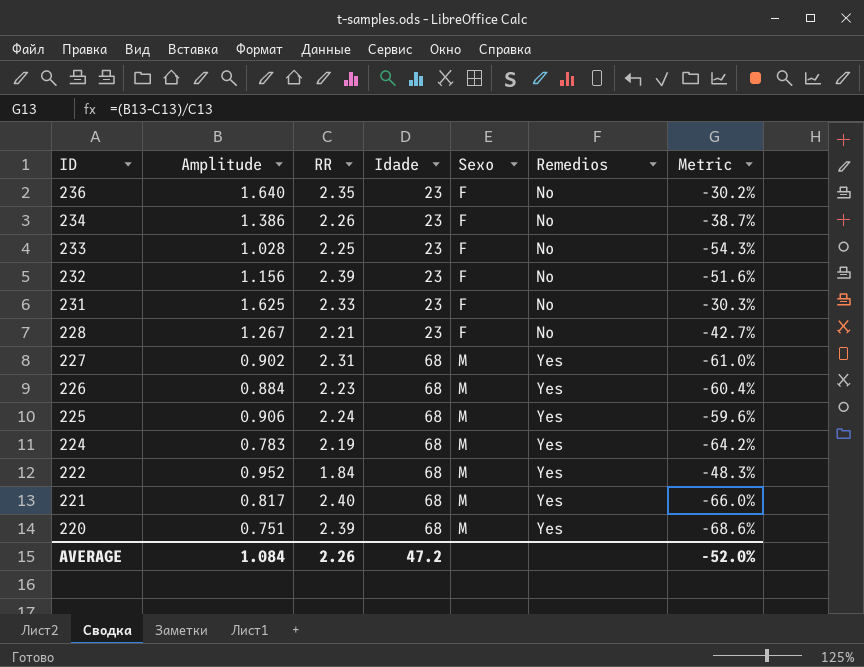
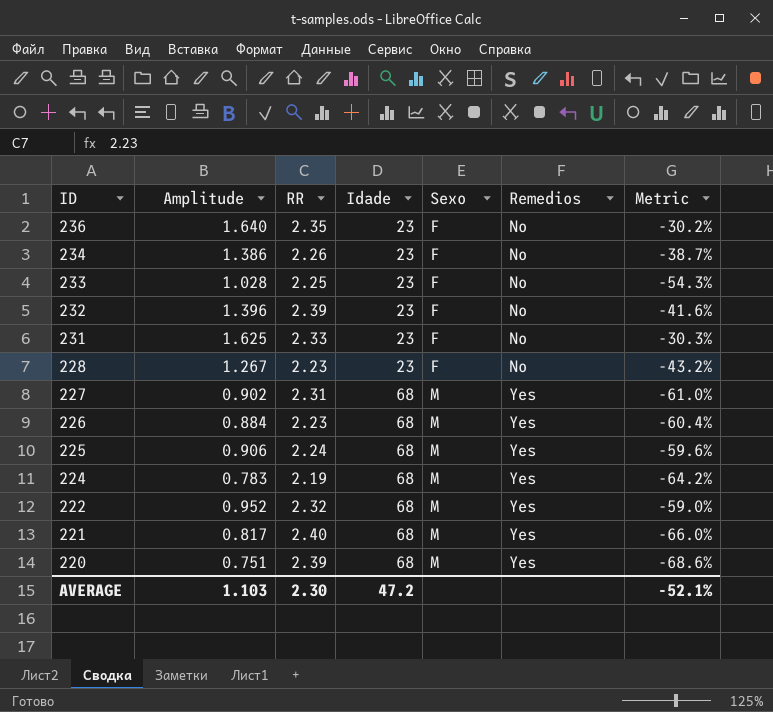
232 | Amplitude: 1.156 -> 1.396
232 | Metric: -51.6% -> -41.6%
228 | RR: 2.21 -> 2.23
228 | Metric: -42.7% -> -43.2%
222 | RR: 1.84 -> 2.32
222 | Metric: -48.3% -> -59.0%
AVERAGE | Amplitude: 1.084 -> 1.103
AVERAGE | RR: 2.26 -> 2.30
AVERAGE | Metric: -52.0% -> -52.1%

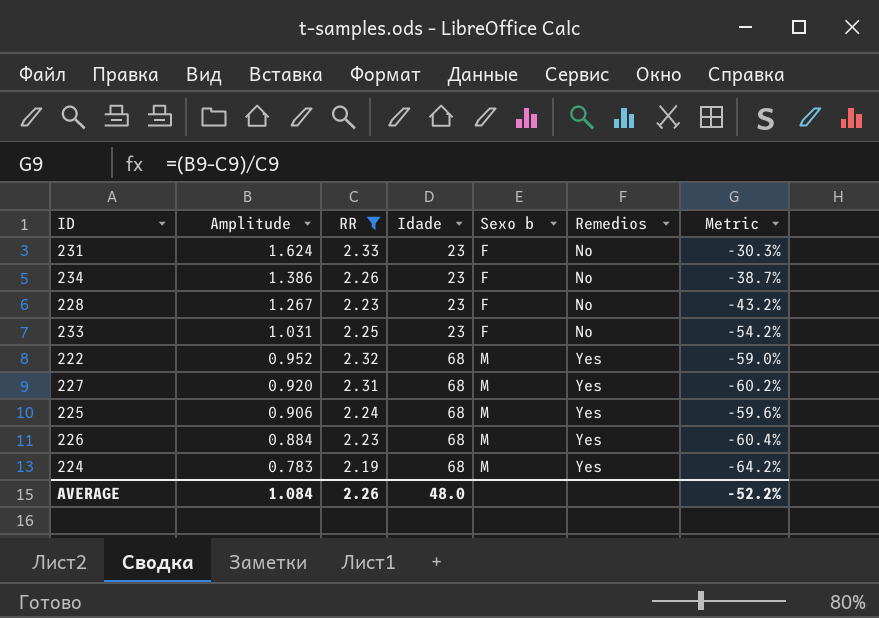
filter: none -> RR <= 2.33
row order: ID descending -> Amplitude descending
column name: Sexo -> Sexo b
231 | Amplitude: 1.625 -> 1.624
233 | Amplitude: 1.028 -> 1.031
233 | Metric: -54.3% -> -54.2%
227 | Amplitude: 0.902 -> 0.920
227 | Metric: -61.0% -> -60.2%
AVERAGE | Amplitude: 1.103 -> 1.084
AVERAGE | RR: 2.30 -> 2.26
AVERAGE | Idade: 47.2 -> 48.0
AVERAGE | Metric: -52.1% -> -52.2%

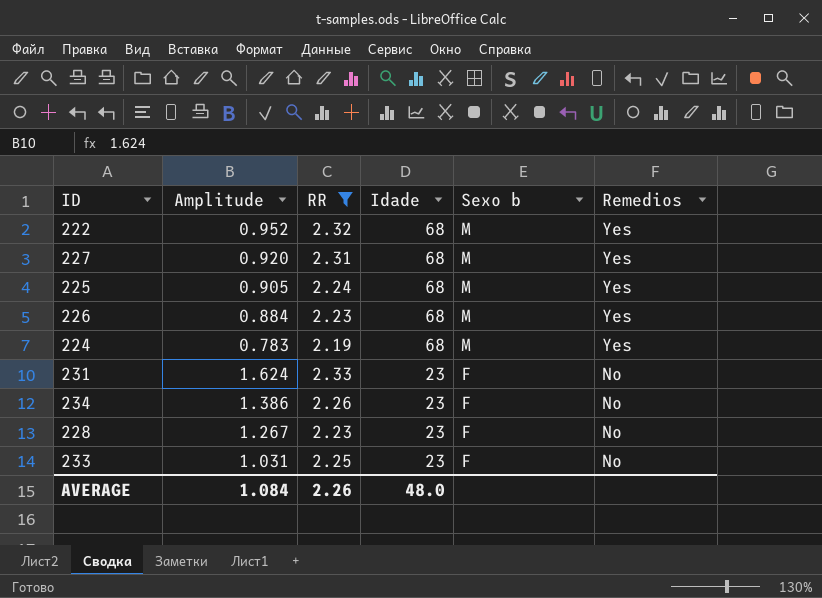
row order: Amplitude descending -> Idade descending
column Metric | formula: ([Amplitude] - [RR]) / [RR] -> none
225 | Amplitude: 0.906 -> 0.905

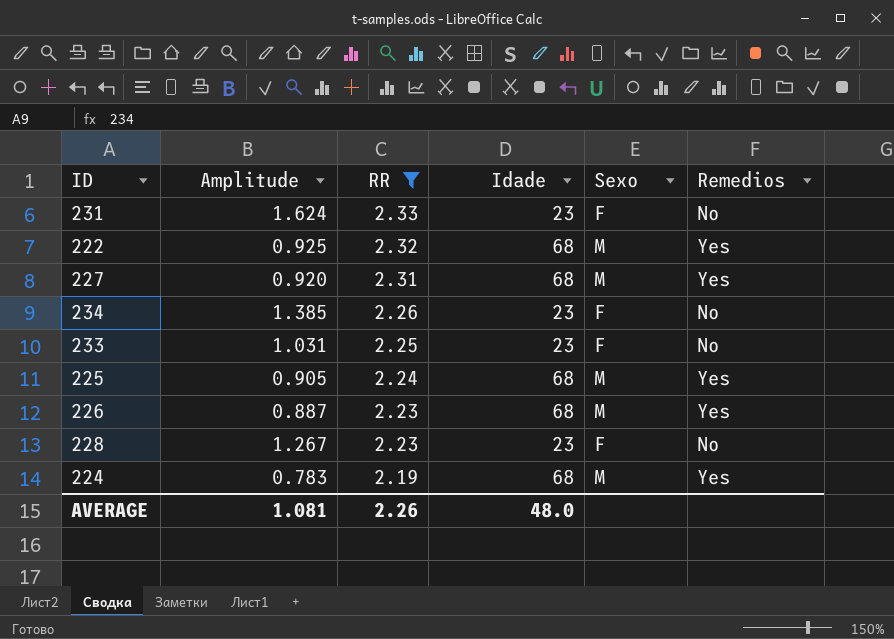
row order: Idade descending -> RR descending
column name: Sexo b -> Sexo
222 | Amplitude: 0.952 -> 0.925
234 | Amplitude: 1.386 -> 1.385
226 | Amplitude: 0.884 -> 0.887
AVERAGE | Amplitude: 1.084 -> 1.081

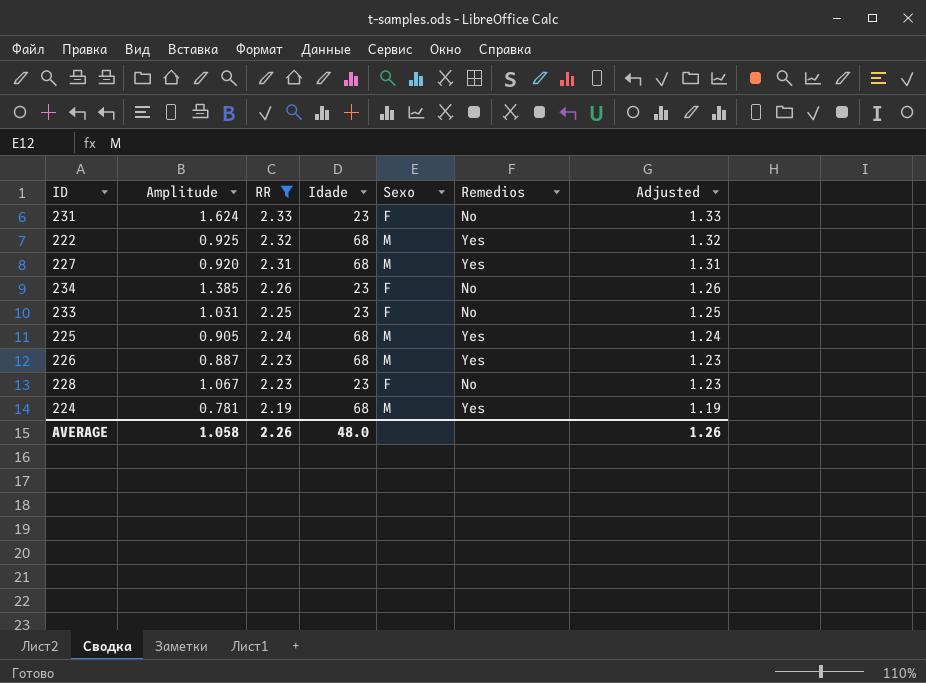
column Adjusted | formula: none -> [RR] - 1
228 | Amplitude: 1.267 -> 1.067
224 | Amplitude: 0.783 -> 0.781
AVERAGE | Amplitude: 1.081 -> 1.058

